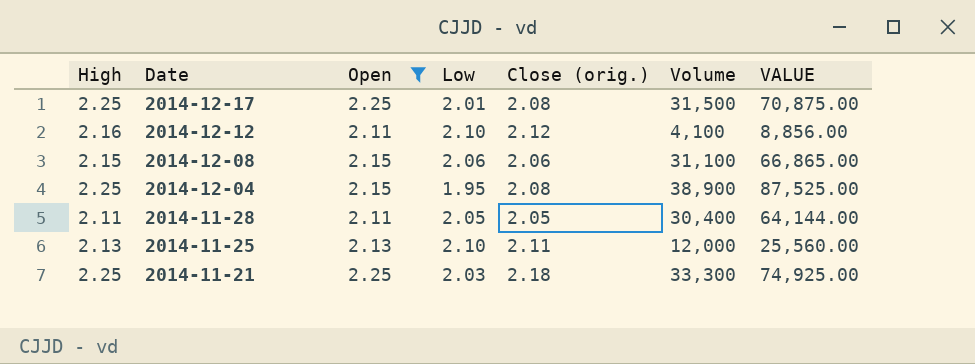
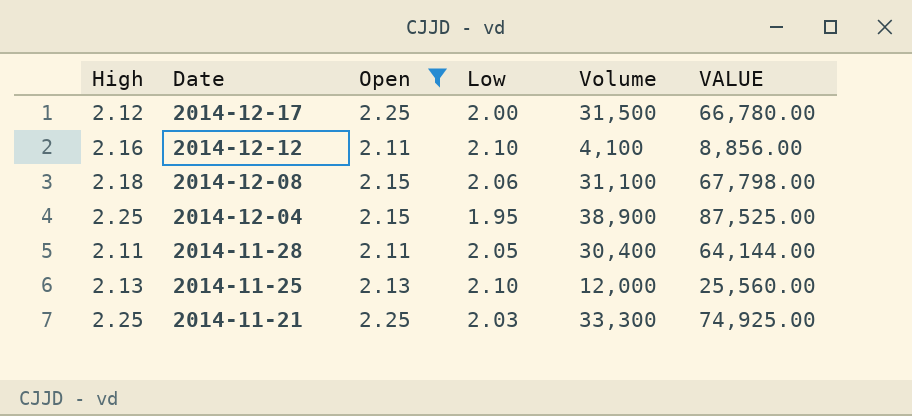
column Close (orig.) | position: 5 -> none
2014-12-17 | High: 2.25 -> 2.12
2014-12-17 | Low: 2.01 -> 2.00
2014-12-17 | VALUE: 70,875.00 -> 66,780.00
2014-12-08 | High: 2.15 -> 2.18
2014-12-08 | VALUE: 66,865.00 -> 67,798.00

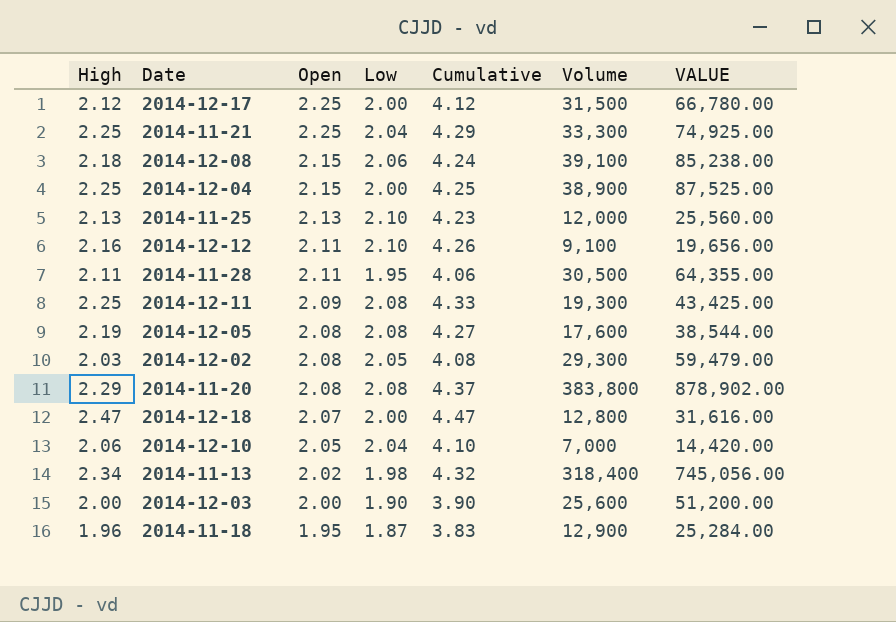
filter: Open >= 2.11 -> none
row order: Date descending -> Open descending
column Cumulative | formula: none -> [High] + [Low]
2014-11-21 | Low: 2.03 -> 2.04
2014-12-08 | Volume: 31,100 -> 39,100
2014-12-08 | VALUE: 67,798.00 -> 85,238.00
2014-12-04 | Low: 1.95 -> 2.00
2014-12-12 | Volume: 4,100 -> 9,100
2014-12-12 | VALUE: 8,856.00 -> 19,656.00
2014-11-28 | Low: 2.05 -> 1.95
2014-11-28 | Volume: 30,400 -> 30,500
2014-11-28 | VALUE: 64,144.00 -> 64,355.00

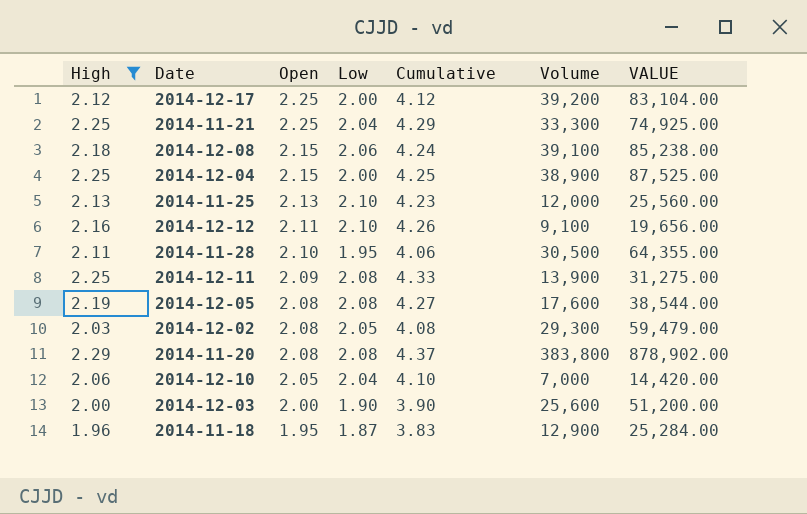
filter: none -> High <= 2.29
2014-12-17 | Volume: 31,500 -> 39,200
2014-12-17 | VALUE: 66,780.00 -> 83,104.00
2014-11-28 | Open: 2.11 -> 2.10
2014-12-11 | Volume: 19,300 -> 13,900
2014-12-11 | VALUE: 43,425.00 -> 31,275.00

